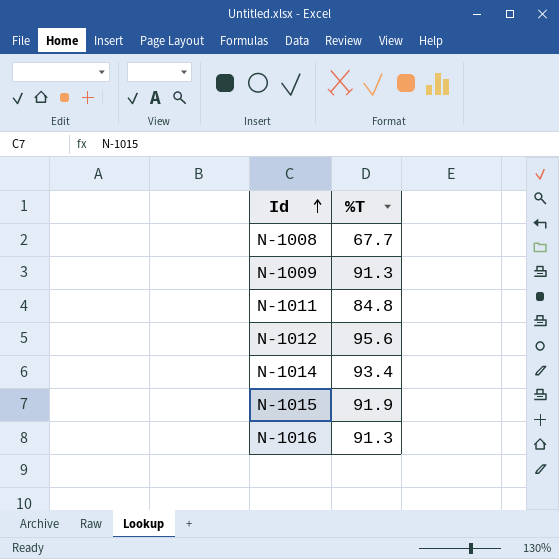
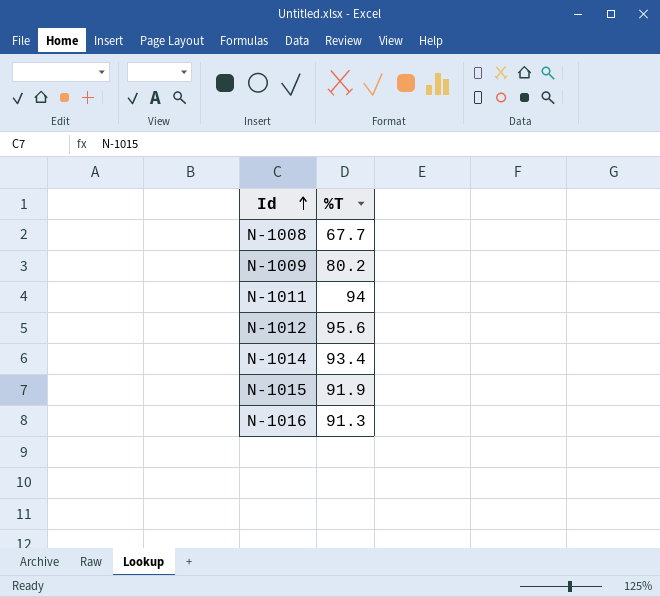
N-1009 | %T: 91.3 -> 80.2
N-1011 | %T: 84.8 -> 94

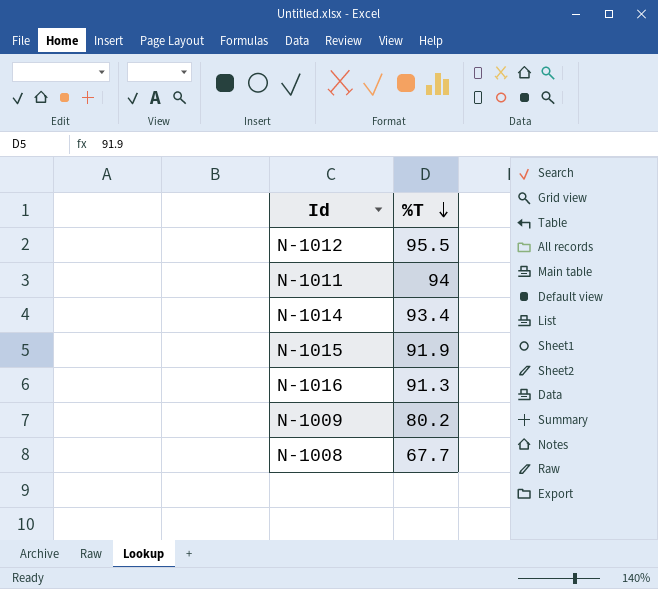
row order: Id ascending -> %T descending
N-1012 | %T: 95.6 -> 95.5

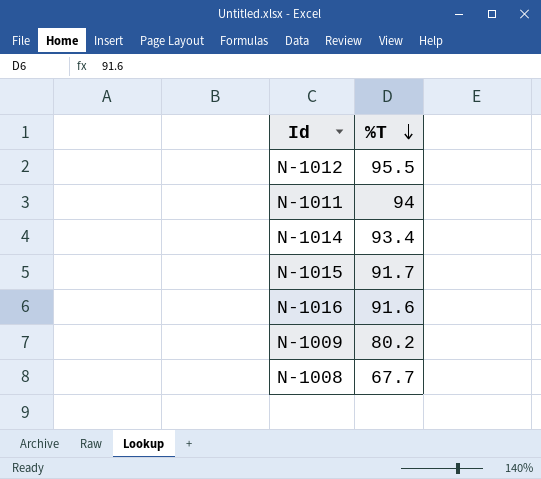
N-1015 | %T: 91.9 -> 91.7
N-1016 | %T: 91.3 -> 91.6

